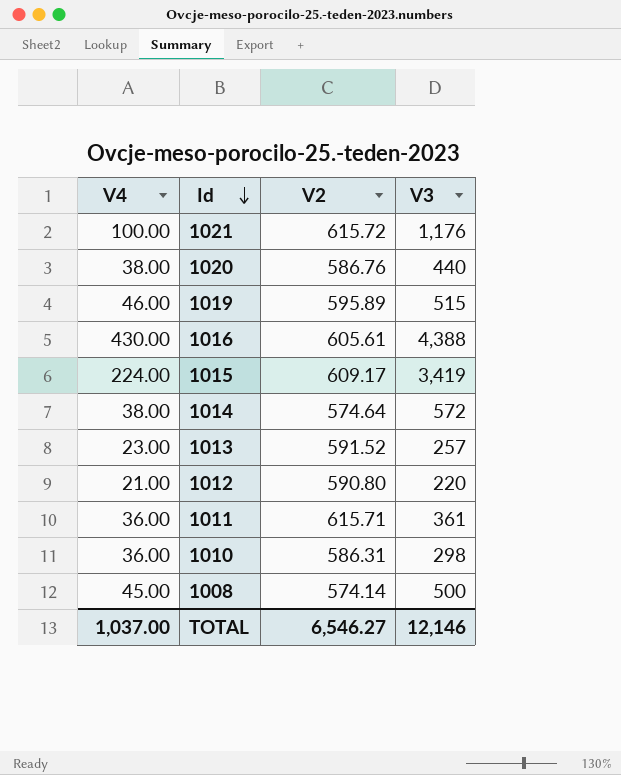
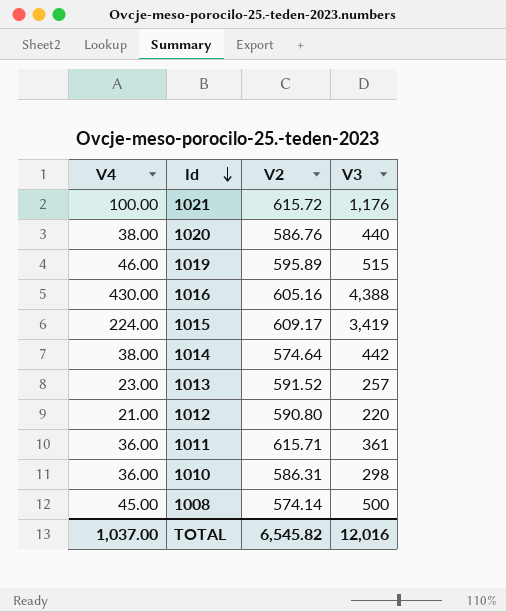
1016 | V2: 605.61 -> 605.16
1014 | V3: 572 -> 442
TOTAL | V2: 6,546.27 -> 6,545.82
TOTAL | V3: 12,146 -> 12,016

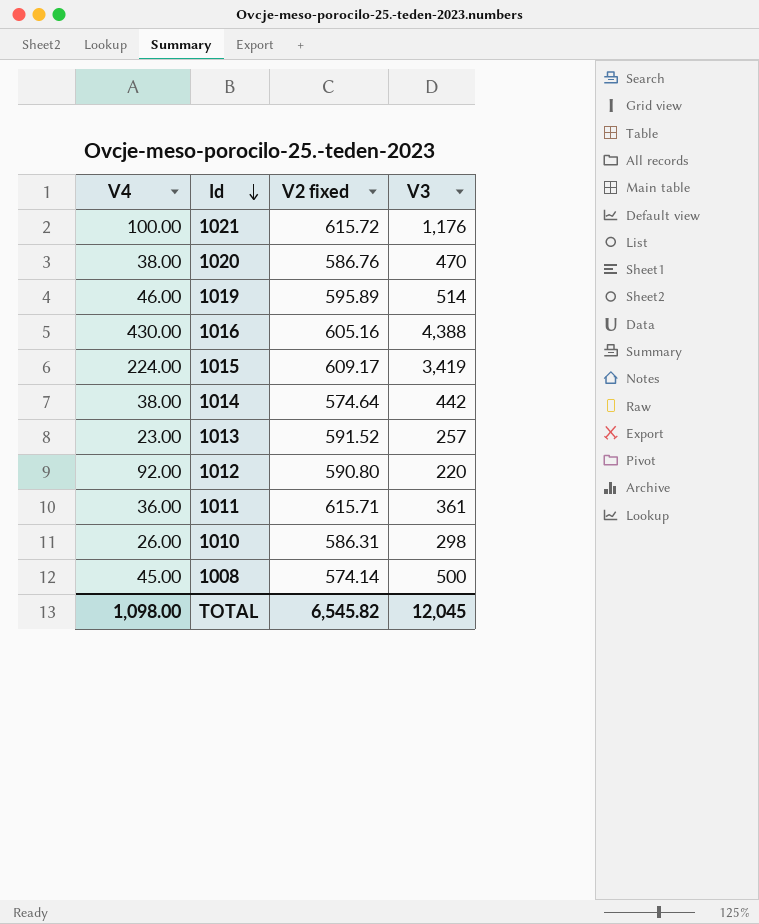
column name: V2 -> V2 fixed
1020 | V3: 440 -> 470
1019 | V3: 515 -> 514
1012 | V4: 21.00 -> 92.00
1010 | V4: 36.00 -> 26.00
TOTAL | V4: 1,037.00 -> 1,098.00
TOTAL | V3: 12,016 -> 12,045

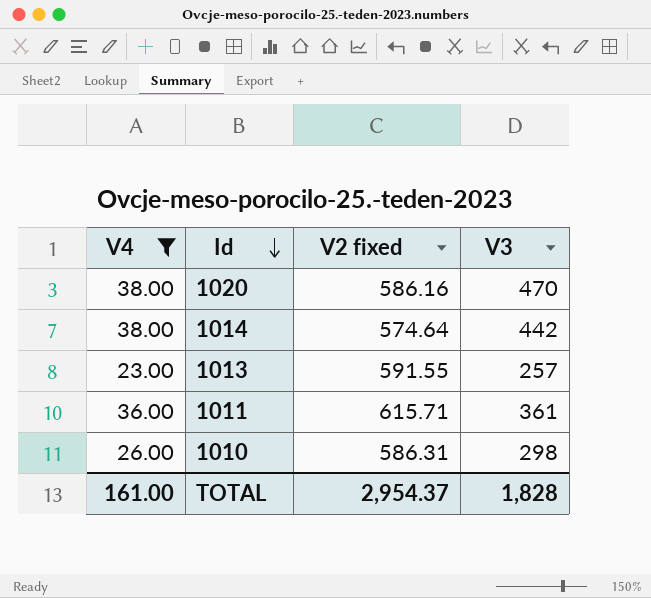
filter: none -> V4 <= 38.00
1020 | V2 fixed: 586.76 -> 586.16
1013 | V2 fixed: 591.52 -> 591.55
TOTAL | V4: 1,098.00 -> 161.00
TOTAL | V2 fixed: 6,545.82 -> 2,954.37
TOTAL | V3: 12,045 -> 1,828

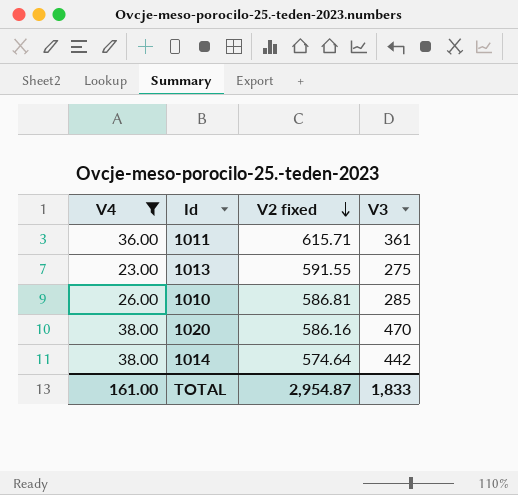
row order: Id descending -> V2 fixed descending
1013 | V3: 257 -> 275
1010 | V2 fixed: 586.31 -> 586.81
1010 | V3: 298 -> 285
TOTAL | V2 fixed: 2,954.37 -> 2,954.87
TOTAL | V3: 1,828 -> 1,833

